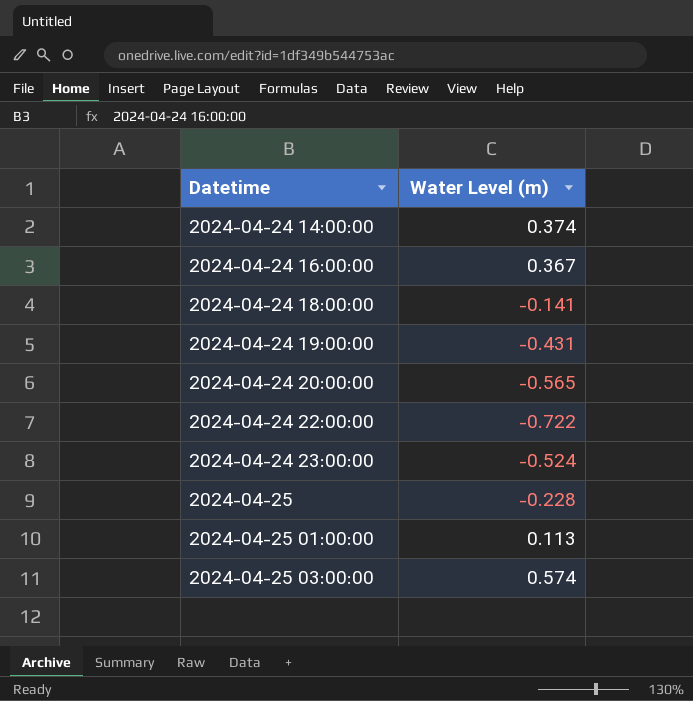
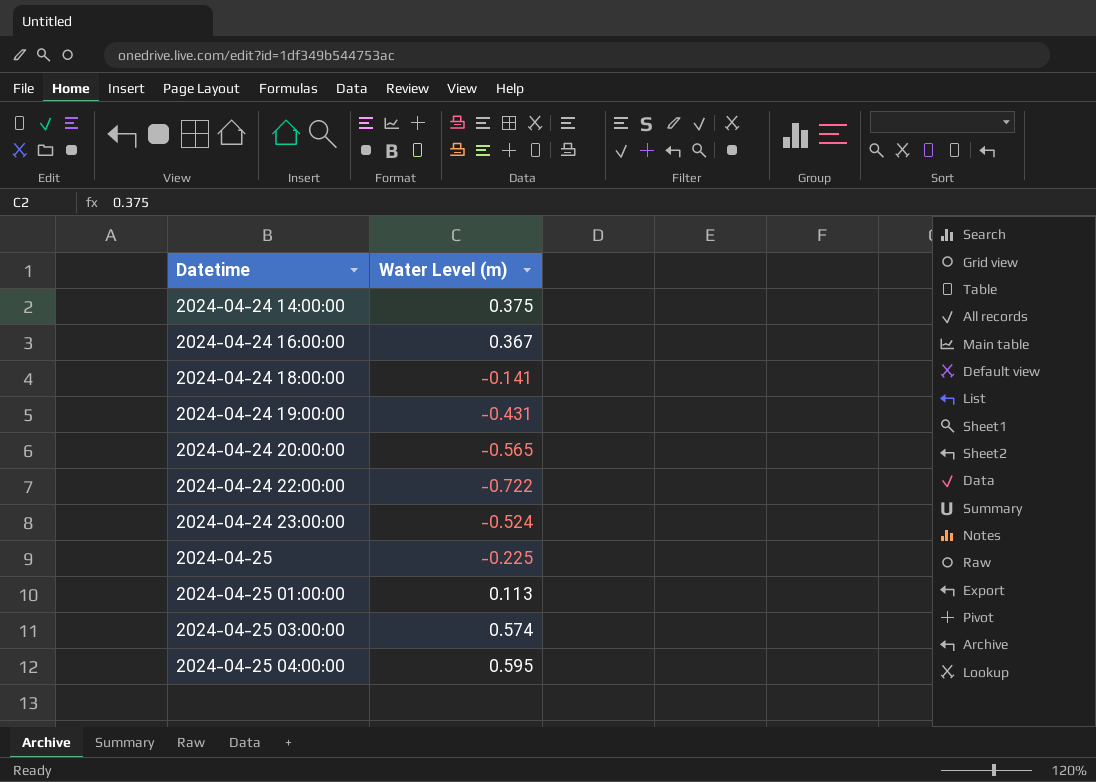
2024-04-24 14:00:00 | Water Level (m): 0.374 -> 0.375
2024-04-25 | Water Level (m): -0.228 -> -0.225
row 2024-04-25 04:00:00: none -> 0.595

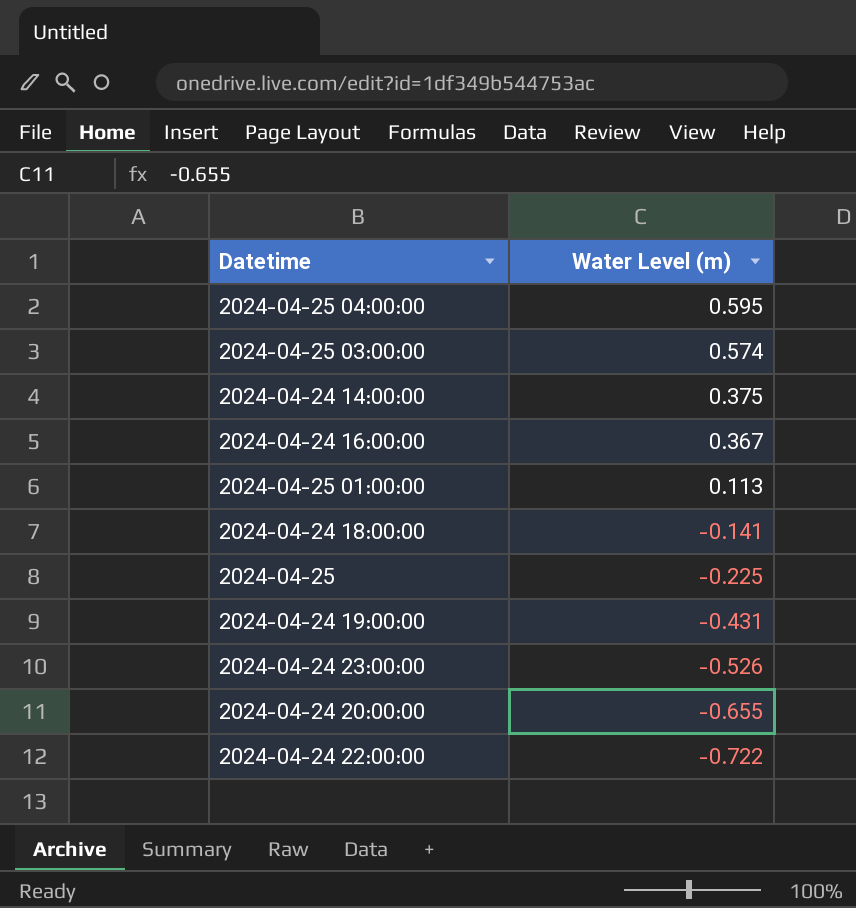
row order: Datetime ascending -> Water Level (m) descending
2024-04-24 23:00:00 | Water Level (m): -0.524 -> -0.526
2024-04-24 20:00:00 | Water Level (m): -0.565 -> -0.655

